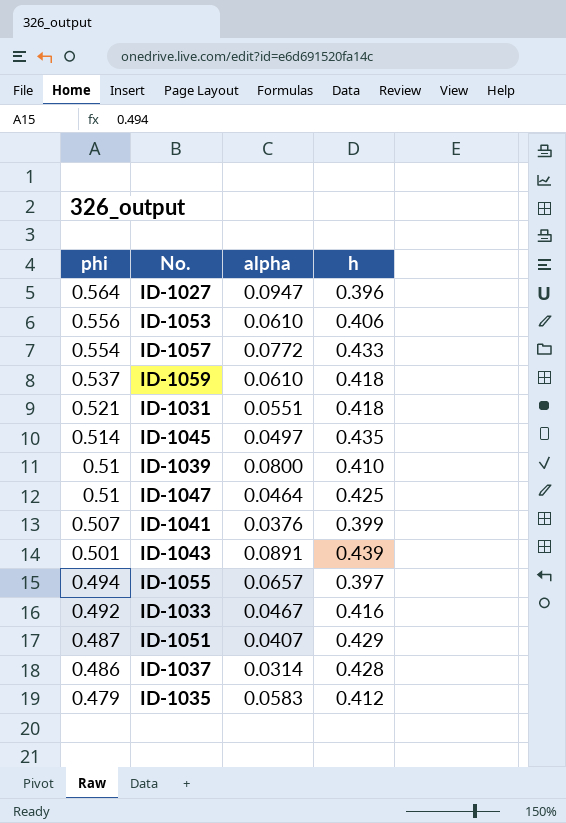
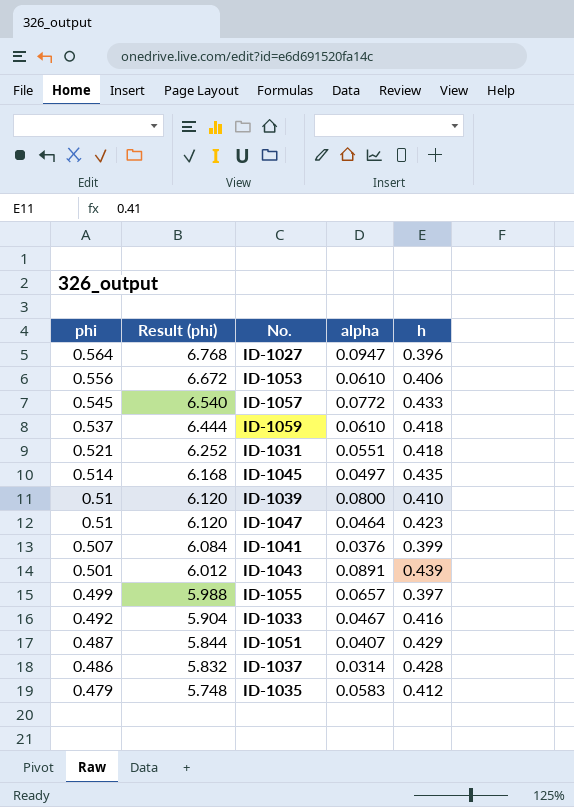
column Result (phi) | formula: none -> [phi] * 12
ID-1057 | phi: 0.554 -> 0.545
ID-1047 | h: 0.425 -> 0.423
ID-1055 | phi: 0.494 -> 0.499

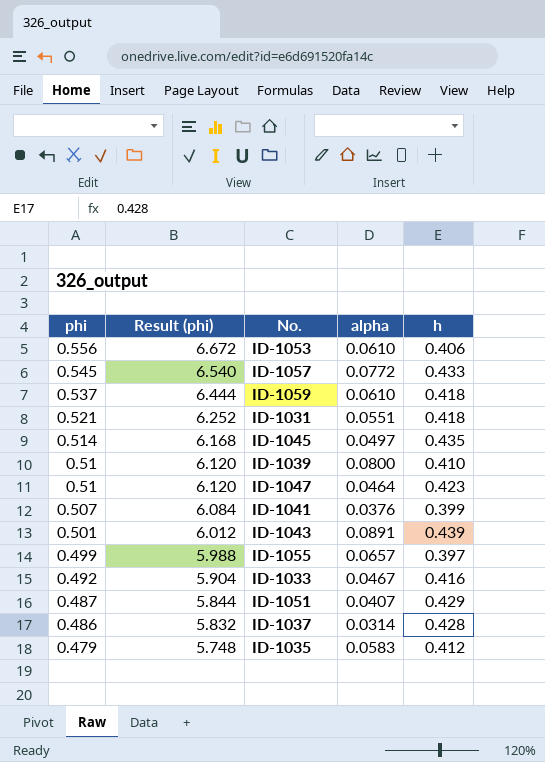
row ID-1027: 0.564 | 6.768 | 0.0947 | 0.396 -> none

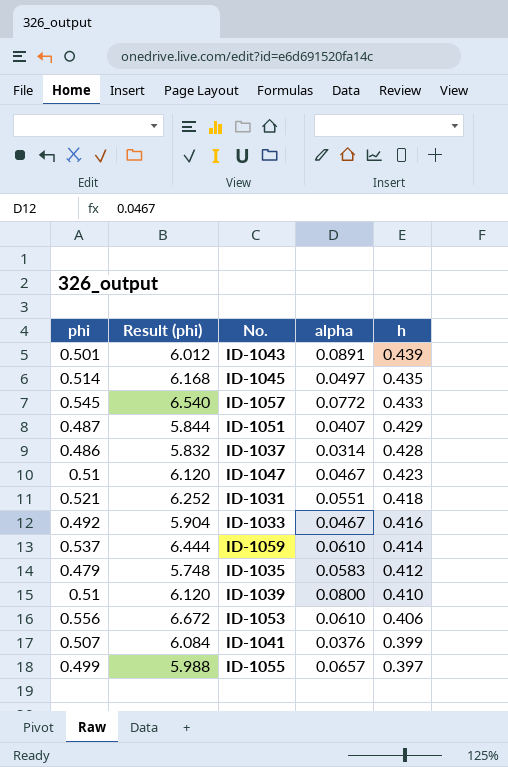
row order: phi descending -> h descending
ID-1047 | alpha: 0.0464 -> 0.0467
ID-1059 | h: 0.418 -> 0.414

